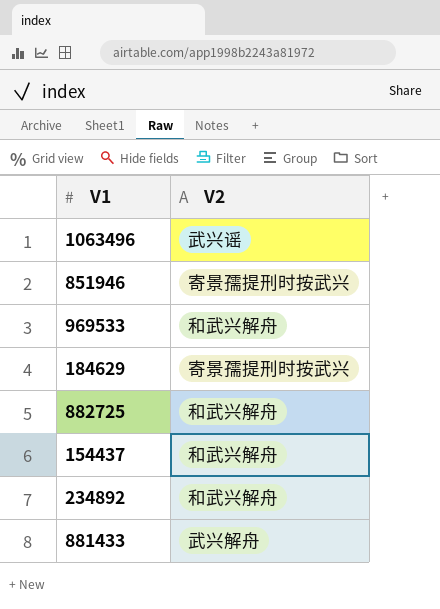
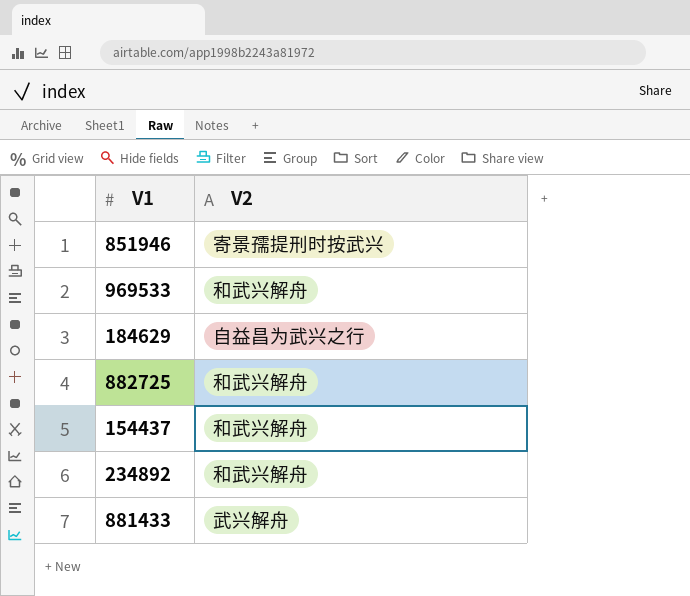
row 1063496: 武兴谣 -> none
184629 | V2: 寄景孺提刑时按武兴 -> 自益昌为武兴之行

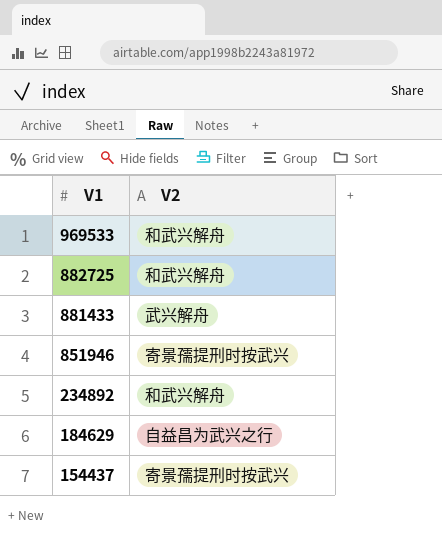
row order: none -> V1 descending
154437 | V2: 和武兴解舟 -> 寄景孺提刑时按武兴

